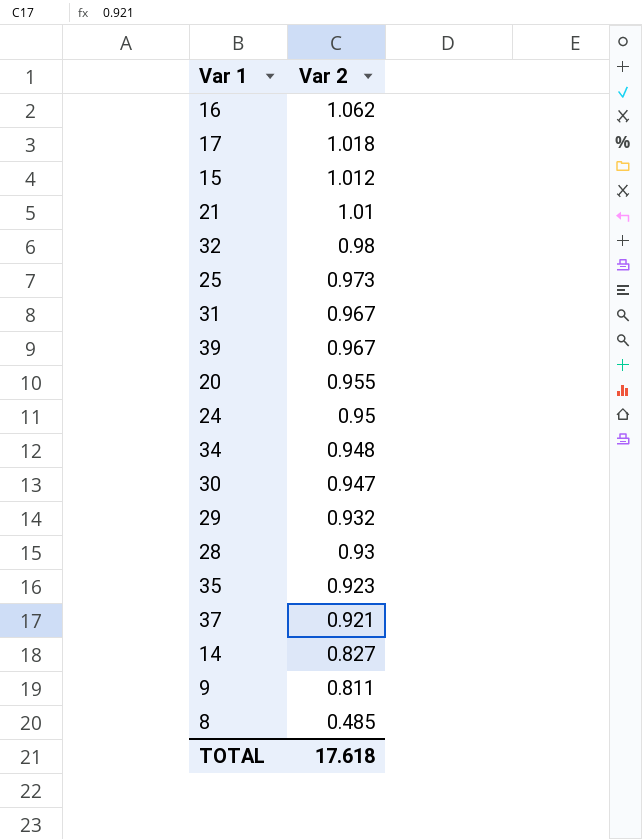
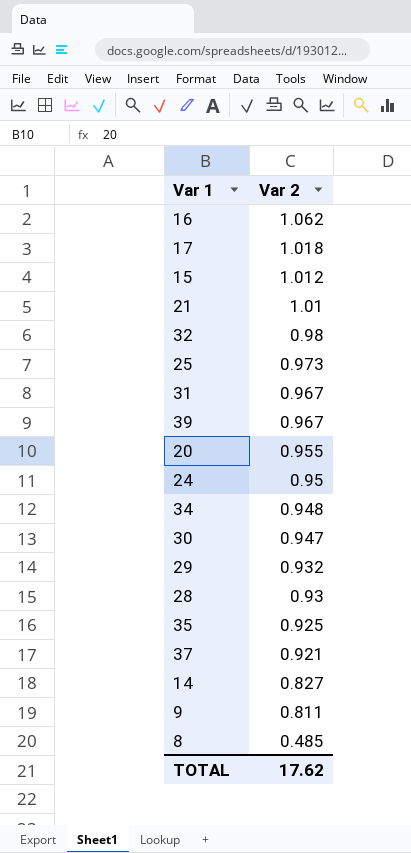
35 | Var 2: 0.923 -> 0.925
TOTAL | Var 2: 17.618 -> 17.62

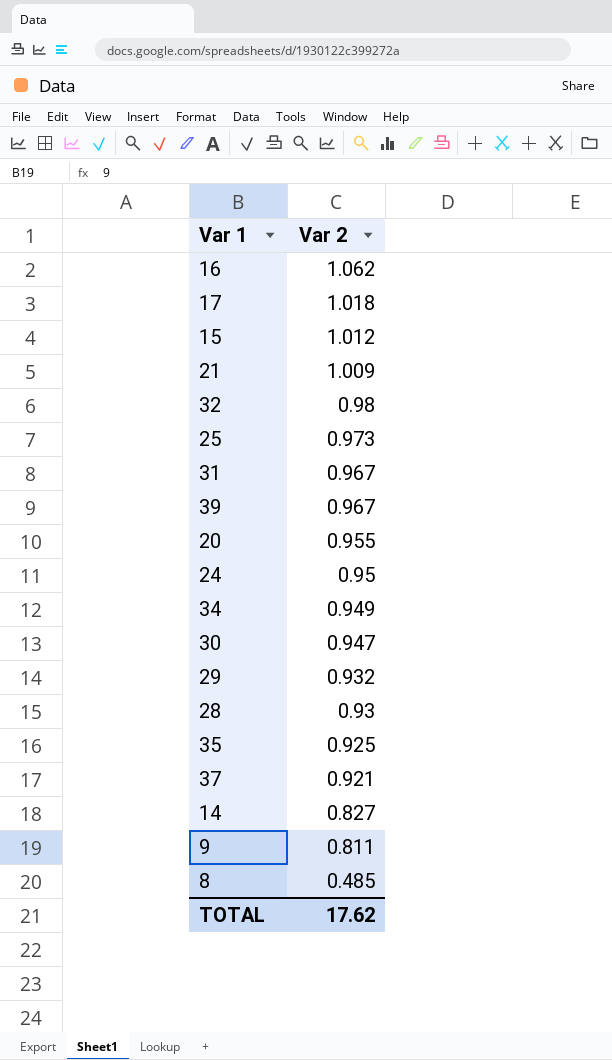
21 | Var 2: 1.01 -> 1.009
34 | Var 2: 0.948 -> 0.949

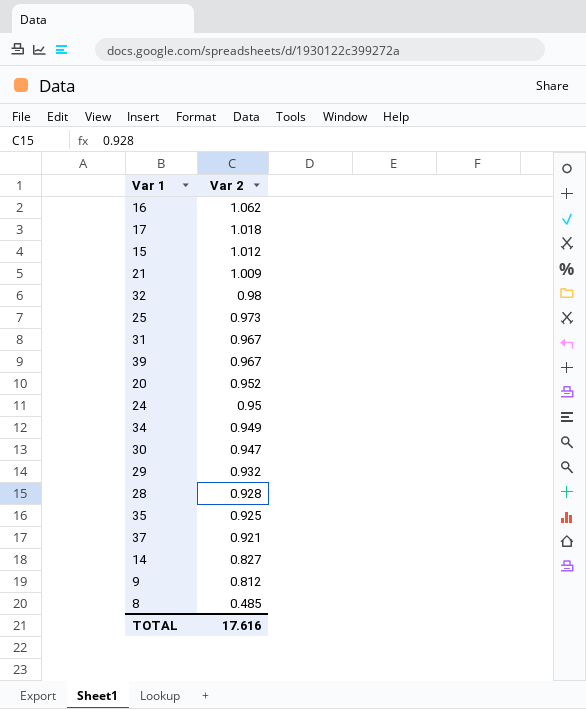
20 | Var 2: 0.955 -> 0.952
28 | Var 2: 0.93 -> 0.928
9 | Var 2: 0.811 -> 0.812
TOTAL | Var 2: 17.62 -> 17.616

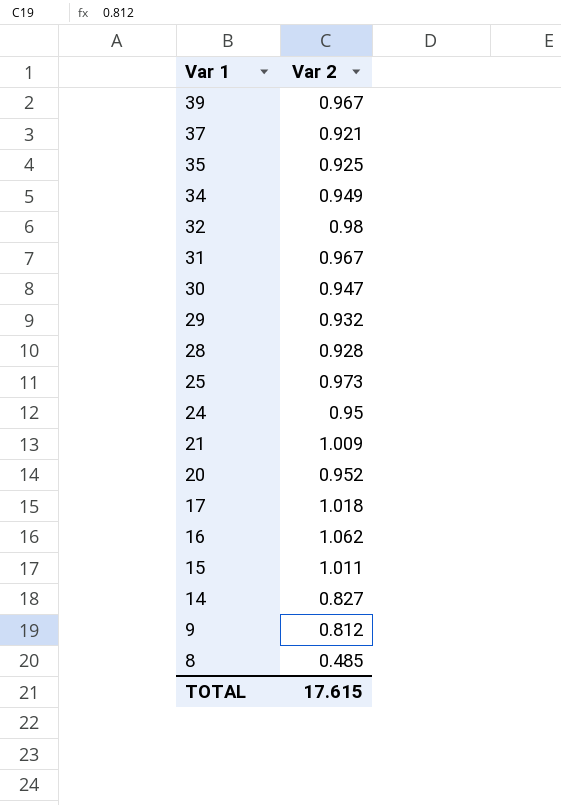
row order: Var 2 descending -> Var 1 descending
15 | Var 2: 1.012 -> 1.011
TOTAL | Var 2: 17.616 -> 17.615

